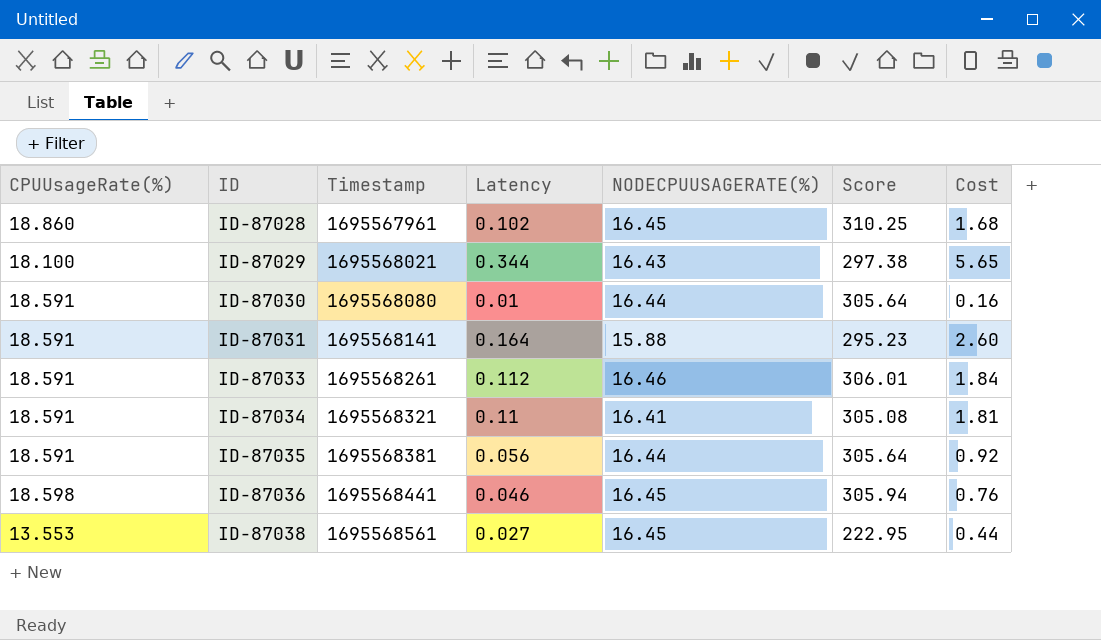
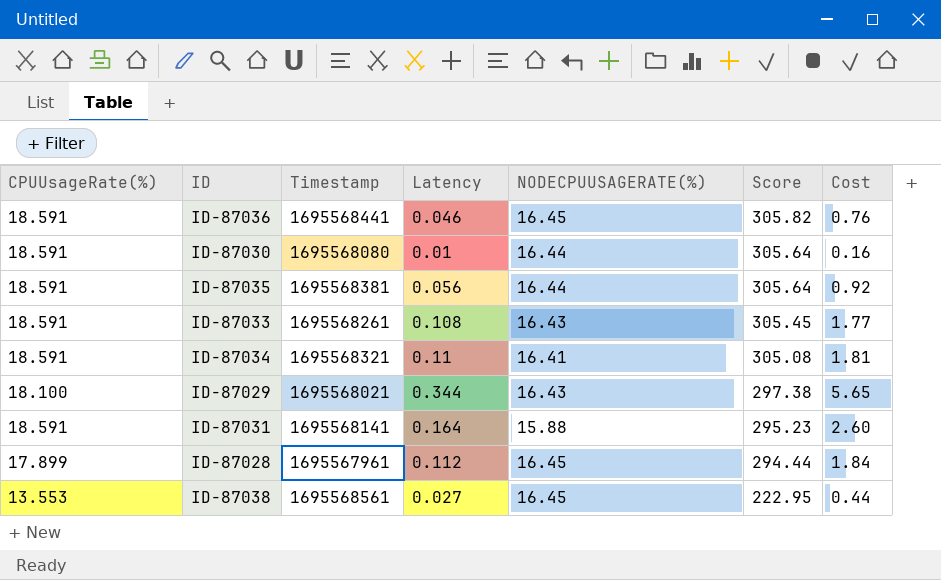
row order: ID ascending -> Score descending
ID-87036 | CPUUsageRate(%): 18.598 -> 18.591
ID-87036 | Score: 305.94 -> 305.82
ID-87033 | Latency: 0.112 -> 0.108
ID-87033 | NODECPUUSAGERATE(%): 16.46 -> 16.43
ID-87033 | Score: 306.01 -> 305.45
ID-87033 | Cost: 1.84 -> 1.77
ID-87028 | CPUUsageRate(%): 18.860 -> 17.899
ID-87028 | Latency: 0.102 -> 0.112
ID-87028 | Score: 310.25 -> 294.44
ID-87028 | Cost: 1.68 -> 1.84

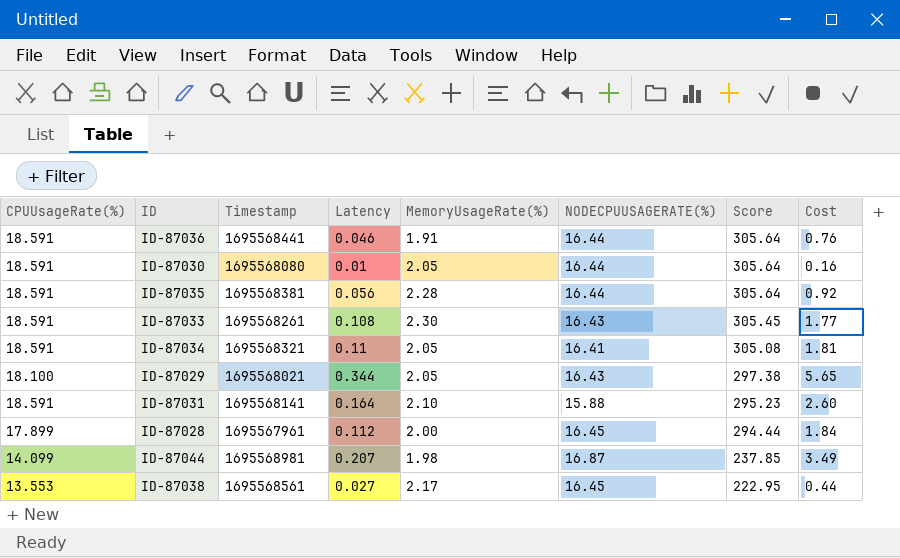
column MemoryUsageRate(%) | position: none -> 5
ID-87036 | NODECPUUSAGERATE(%): 16.45 -> 16.44
ID-87036 | Score: 305.82 -> 305.64
row ID-87044: none -> 14.099 | 1695568981 | 0.207 | 1.98 | 16.87 | 237.85 | 3.49

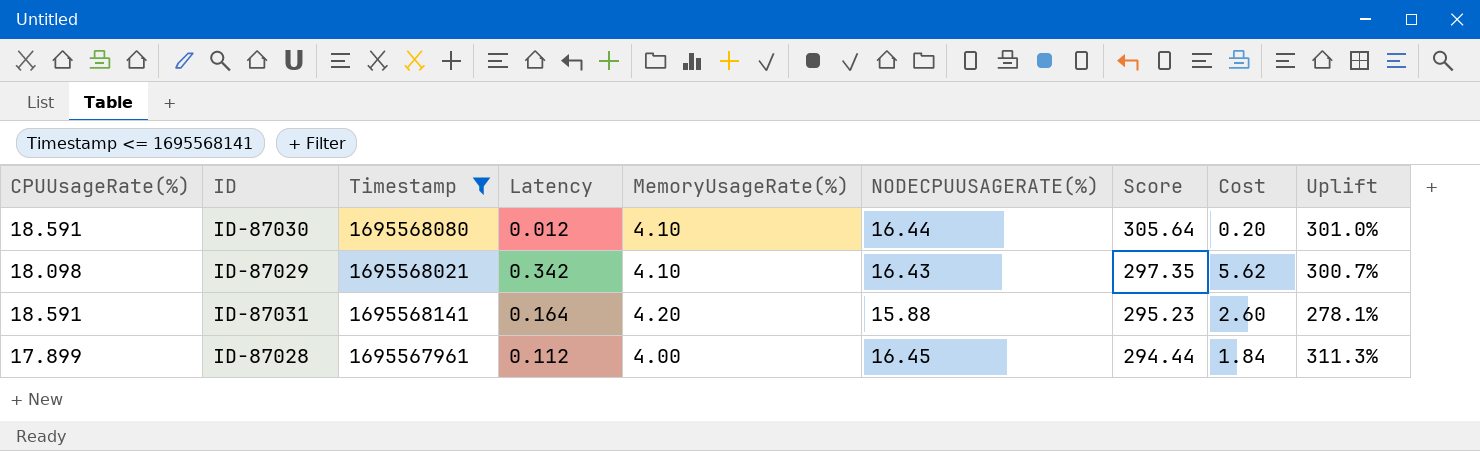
filter: none -> Timestamp <= 1695568141
column Uplift | formula: none -> ([NODECPUUSAGERATE(%)] - [MemoryUsageRate(%)]) / [MemoryUsageRate(%)]
ID-87030 | Latency: 0.01 -> 0.012
ID-87030 | MemoryUsageRate(%): 2.05 -> 4.10
ID-87030 | Cost: 0.16 -> 0.20
ID-87029 | CPUUsageRate(%): 18.100 -> 18.098
ID-87029 | Latency: 0.344 -> 0.342
ID-87029 | MemoryUsageRate(%): 2.05 -> 4.10
ID-87029 | Score: 297.38 -> 297.35
ID-87029 | Cost: 5.65 -> 5.62
ID-87031 | MemoryUsageRate(%): 2.10 -> 4.20
ID-87028 | MemoryUsageRate(%): 2.00 -> 4.00

